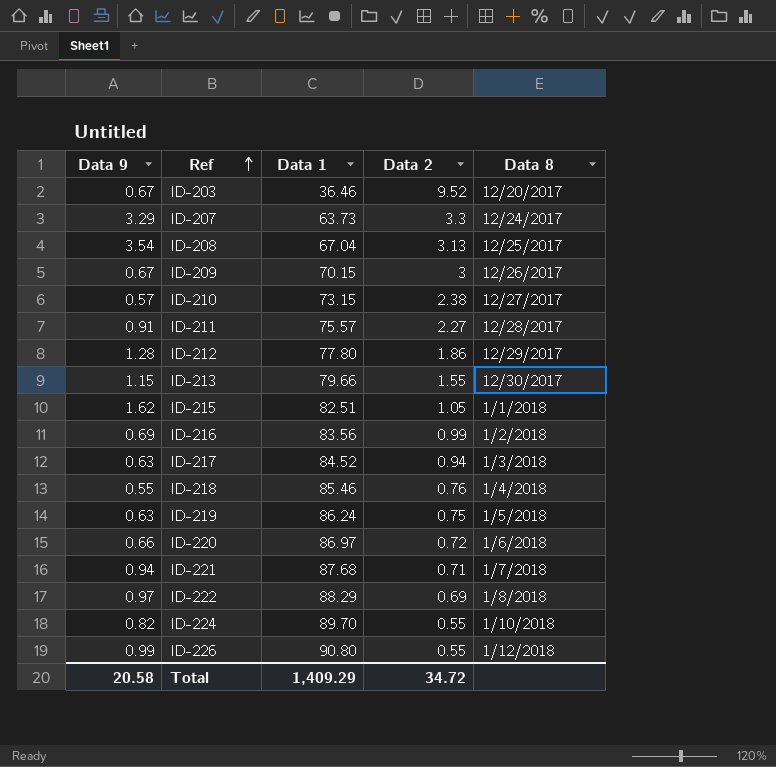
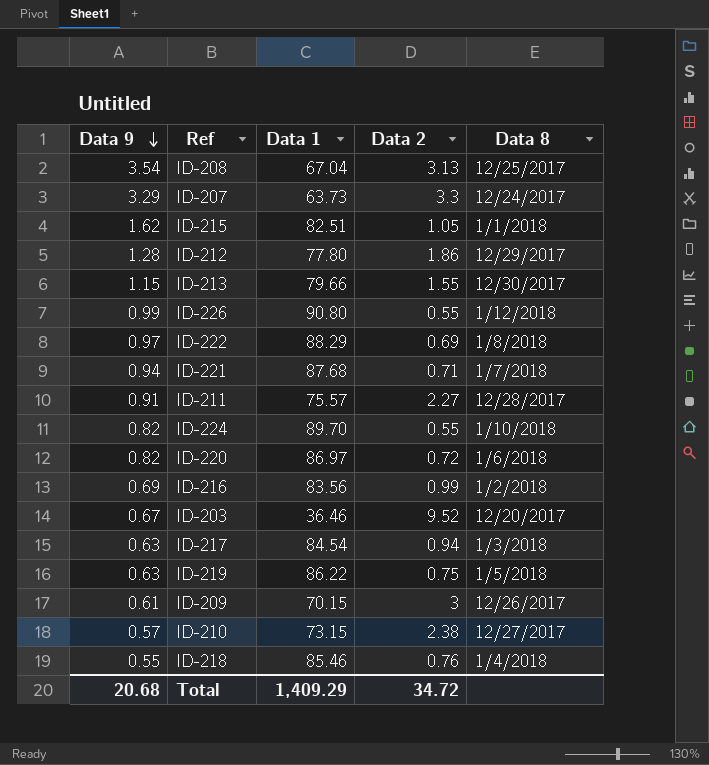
row order: Ref ascending -> Data 9 descending
ID-220 | Data 9: 0.66 -> 0.82
ID-217 | Data 1: 84.52 -> 84.54
ID-219 | Data 1: 86.24 -> 86.22
ID-209 | Data 9: 0.67 -> 0.61
Total | Data 9: 20.58 -> 20.68

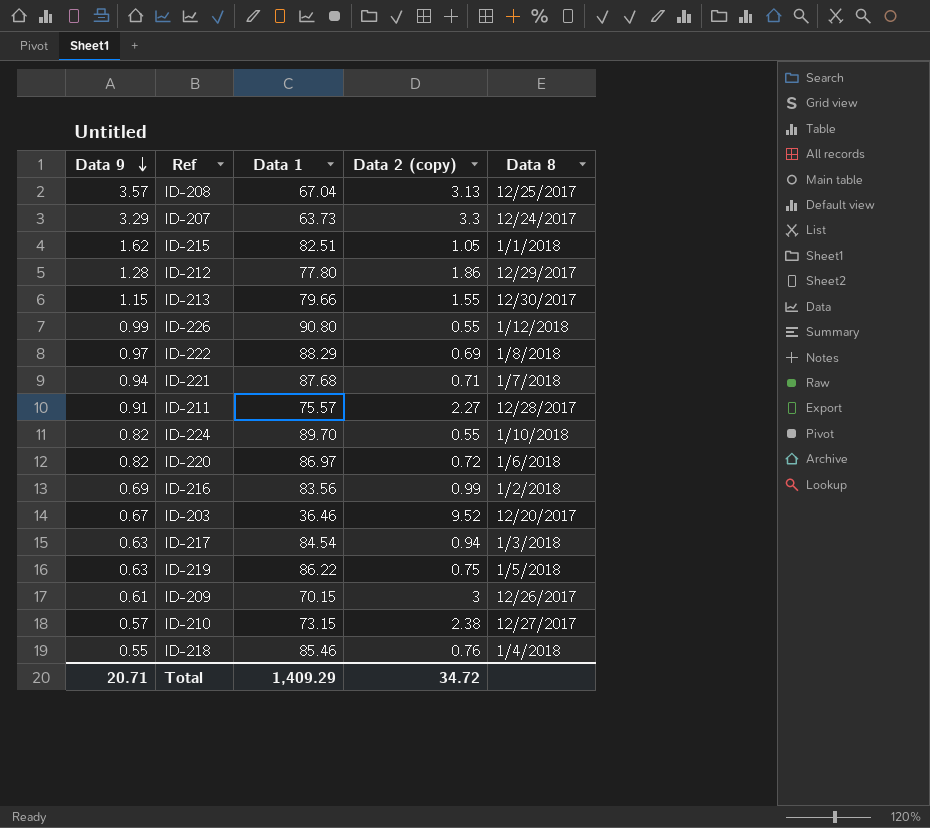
column name: Data 2 -> Data 2 (copy)
ID-208 | Data 9: 3.54 -> 3.57
Total | Data 9: 20.68 -> 20.71

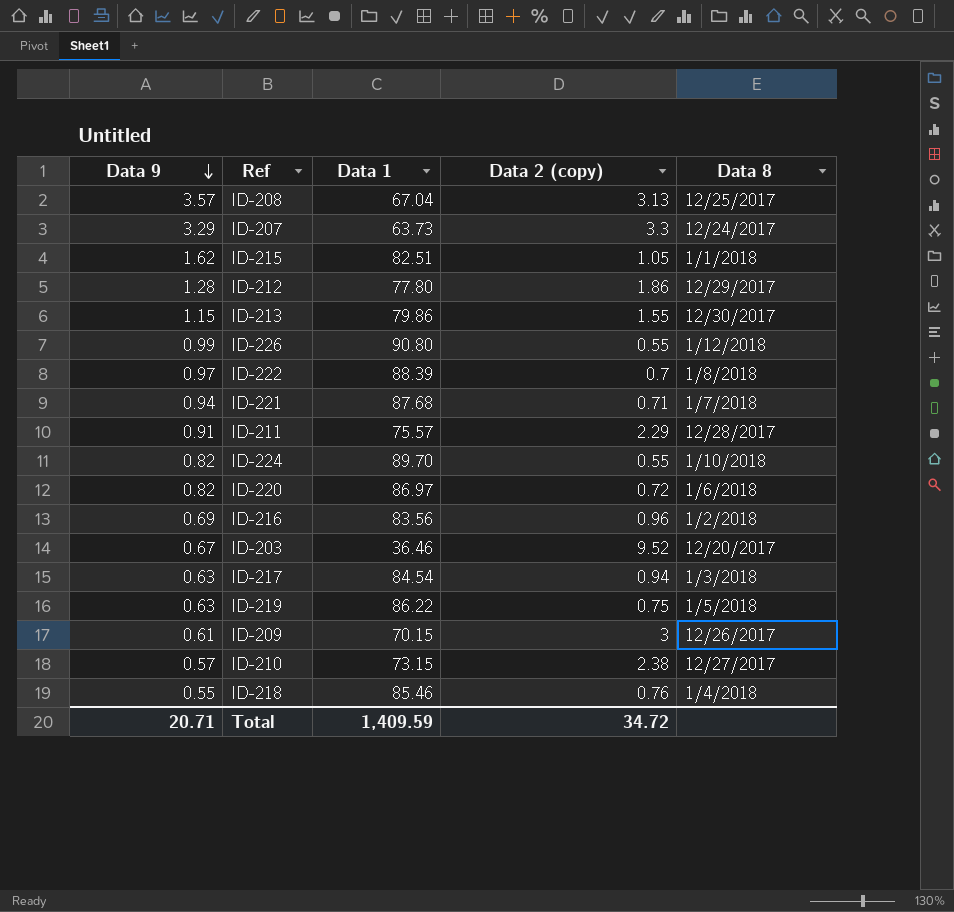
ID-213 | Data 1: 79.66 -> 79.86
ID-222 | Data 1: 88.29 -> 88.39
ID-222 | Data 2 (copy): 0.69 -> 0.7
ID-211 | Data 2 (copy): 2.27 -> 2.29
ID-216 | Data 2 (copy): 0.99 -> 0.96
Total | Data 1: 1,409.29 -> 1,409.59

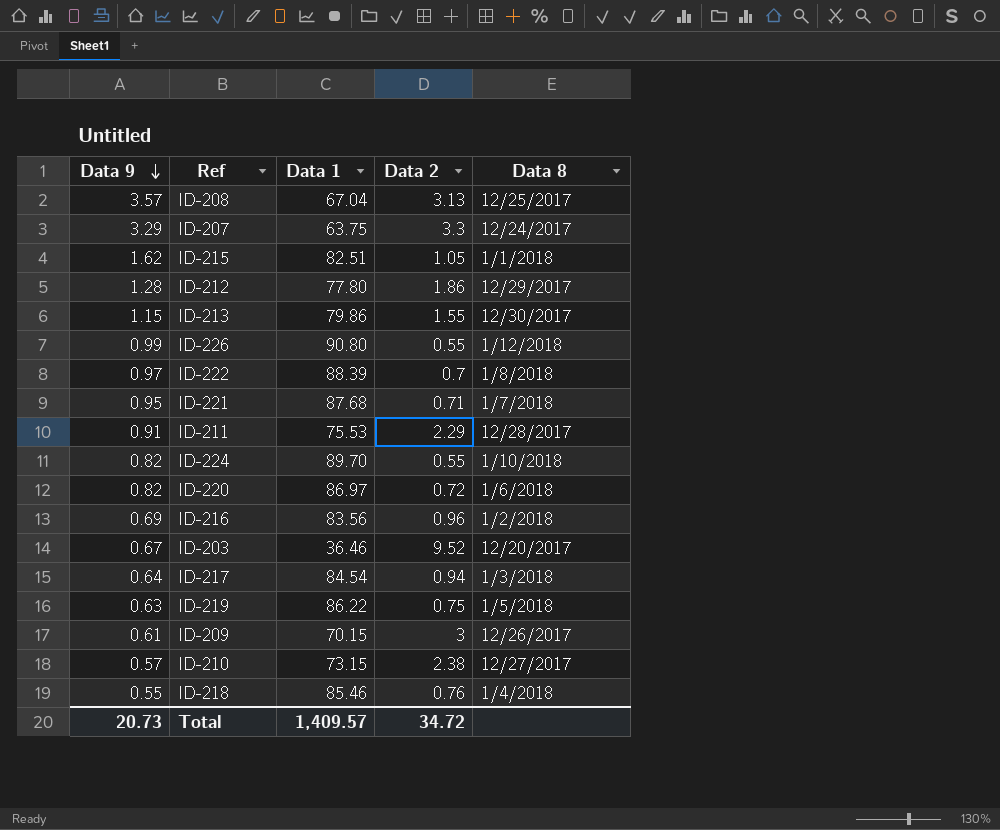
column name: Data 2 (copy) -> Data 2
ID-207 | Data 1: 63.73 -> 63.75
ID-221 | Data 9: 0.94 -> 0.95
ID-211 | Data 1: 75.57 -> 75.53
ID-217 | Data 9: 0.63 -> 0.64
Total | Data 9: 20.71 -> 20.73
Total | Data 1: 1,409.59 -> 1,409.57

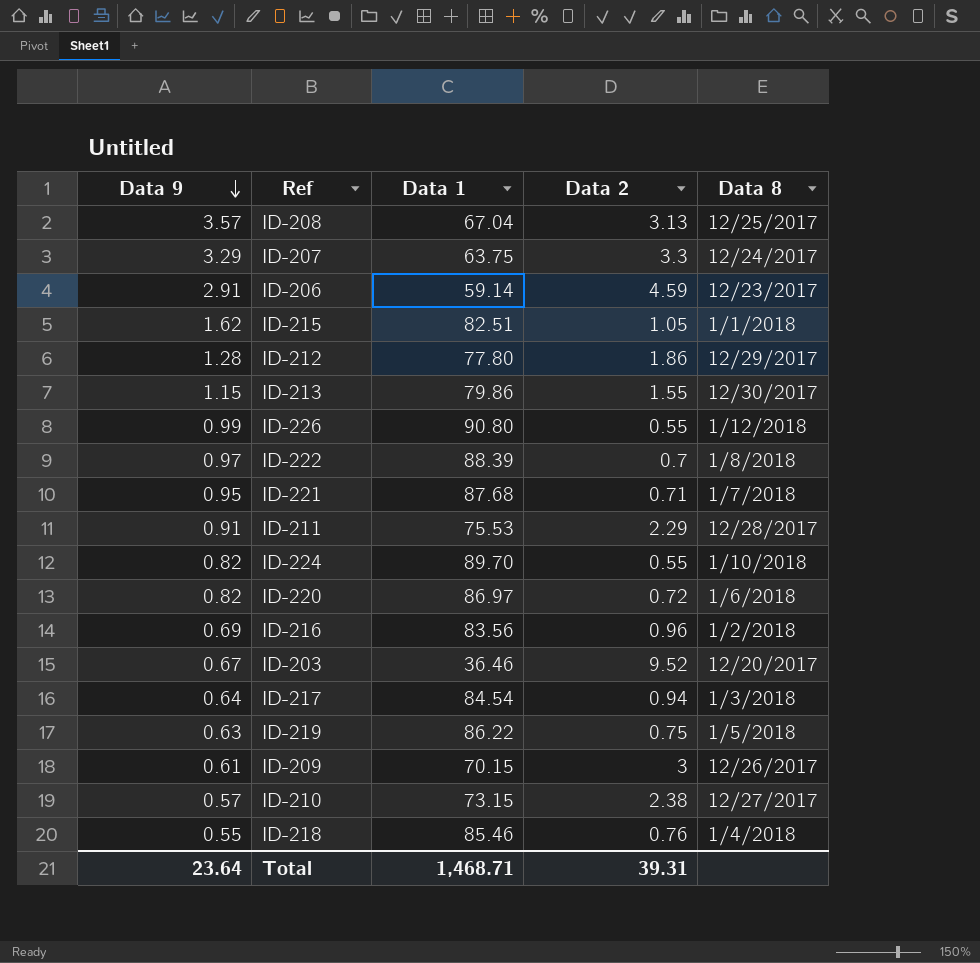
row ID-206: none -> 2.91 | 59.14 | 4.59 | 12/23/2017
Total | Data 9: 20.73 -> 23.64
Total | Data 1: 1,409.57 -> 1,468.71
Total | Data 2: 34.72 -> 39.31

